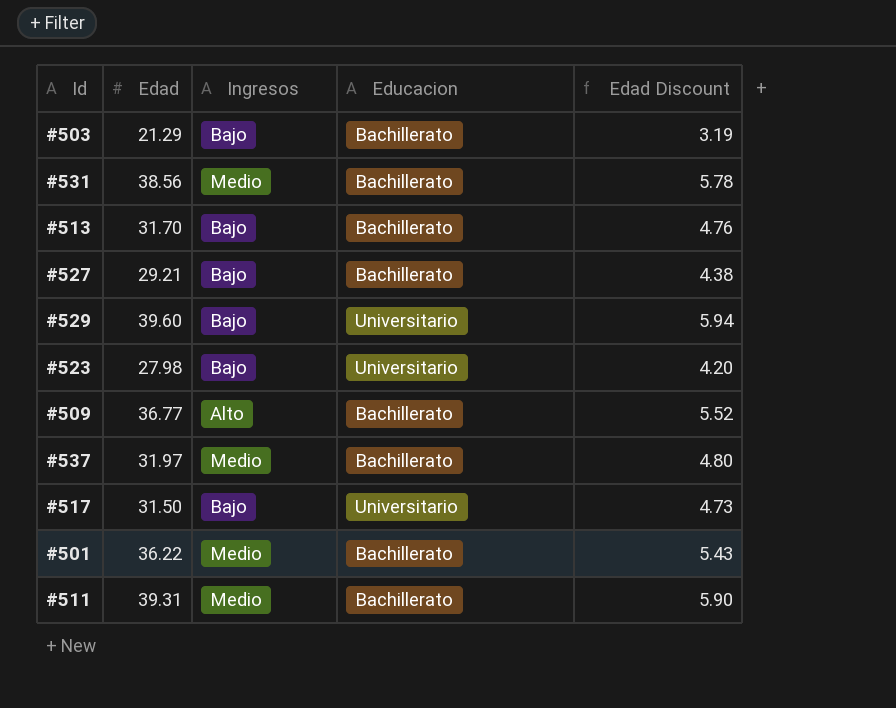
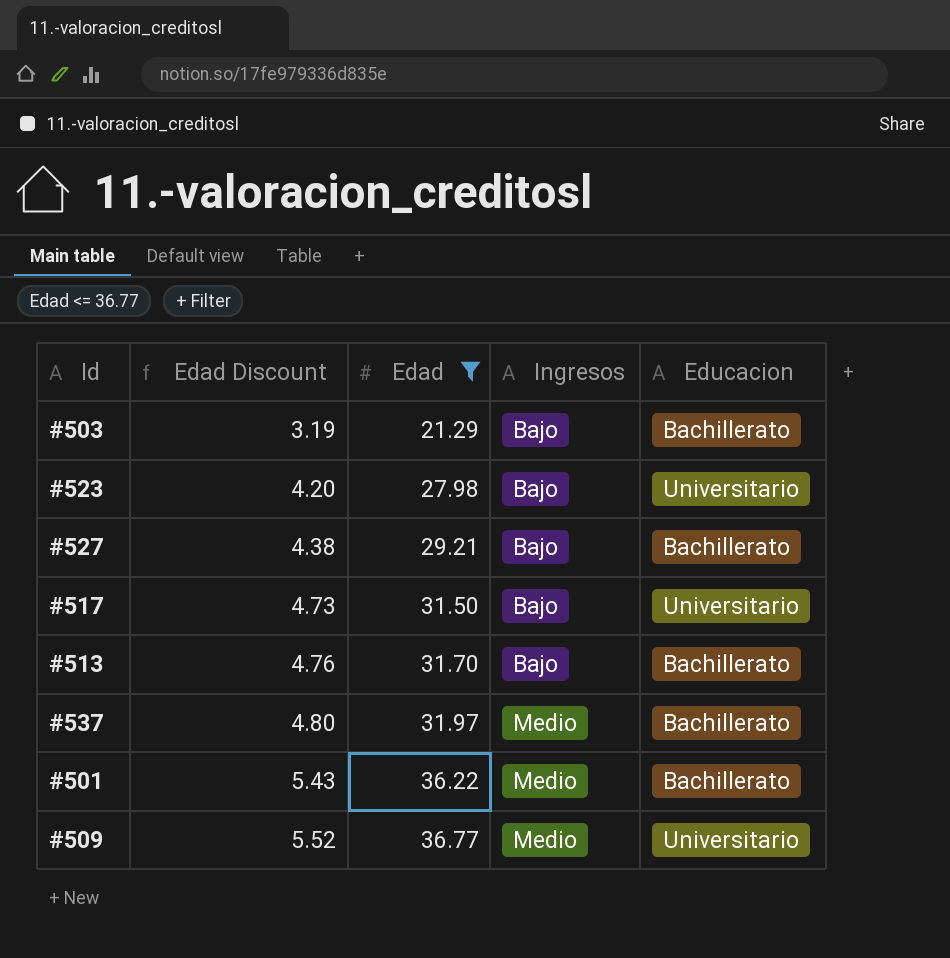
filter: none -> Edad <= 36.77
row order: none -> Edad Discount ascending
column Edad Discount | position: 5 -> 2
#509 | Ingresos: Alto -> Medio
#509 | Educacion: Bachillerato -> Universitario

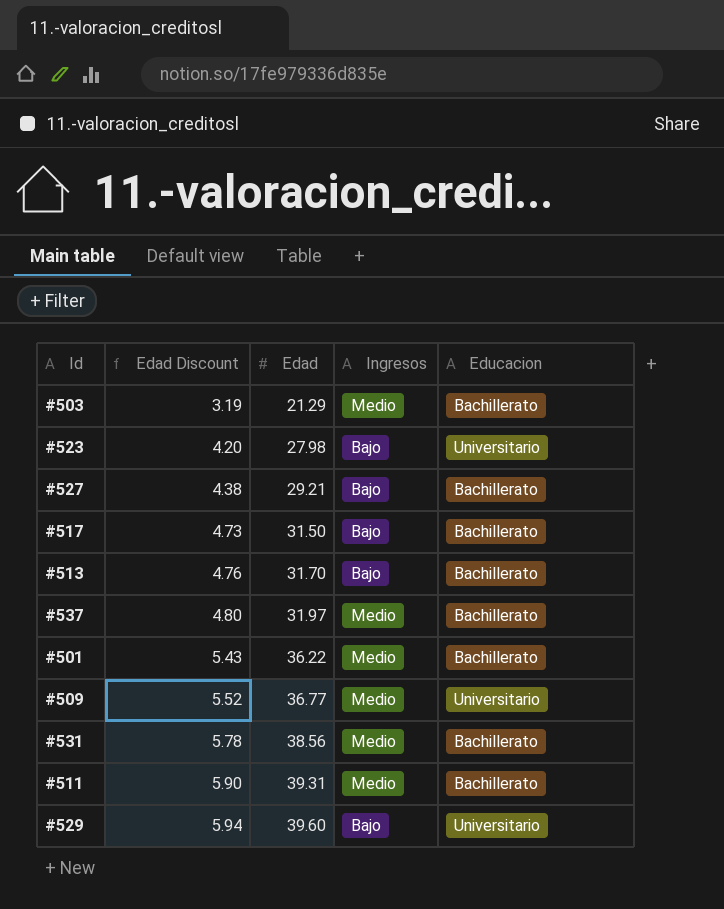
filter: Edad <= 36.77 -> none
#503 | Ingresos: Bajo -> Medio
#517 | Educacion: Universitario -> Bachillerato

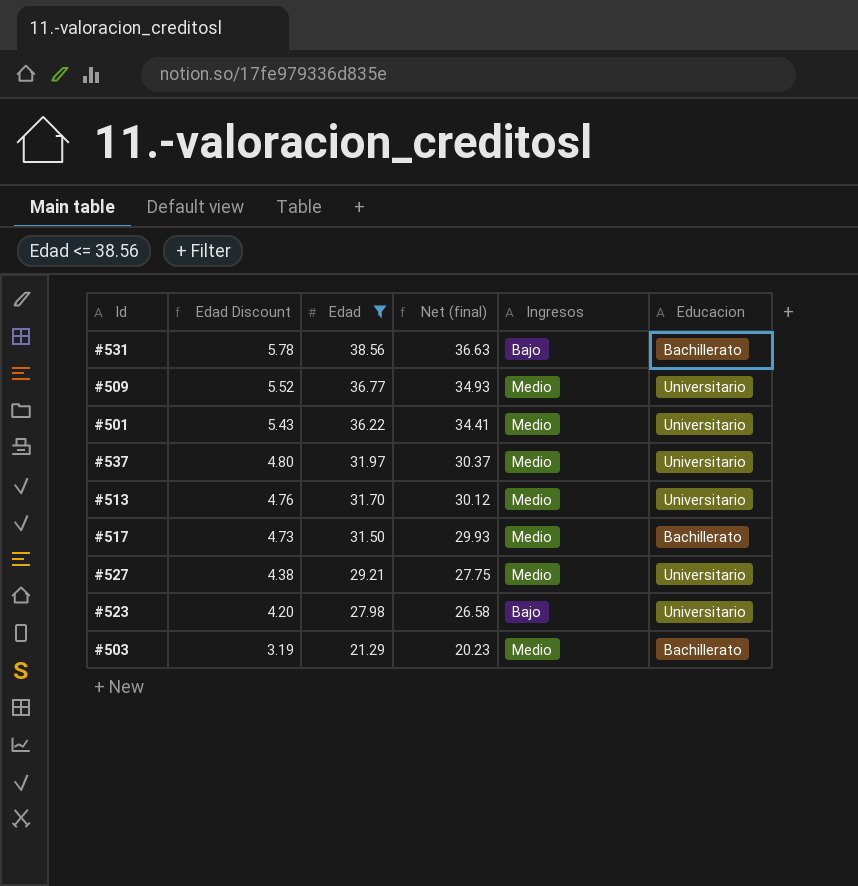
filter: none -> Edad <= 38.56
row order: Edad Discount ascending -> Edad Discount descending
column Net (final) | formula: none -> [Edad] * 0.95
#531 | Ingresos: Medio -> Bajo
#501 | Educacion: Bachillerato -> Universitario
#537 | Educacion: Bachillerato -> Universitario
#513 | Ingresos: Bajo -> Medio
#513 | Educacion: Bachillerato -> Universitario
#517 | Ingresos: Bajo -> Medio
#527 | Ingresos: Bajo -> Medio
#527 | Educacion: Bachillerato -> Universitario

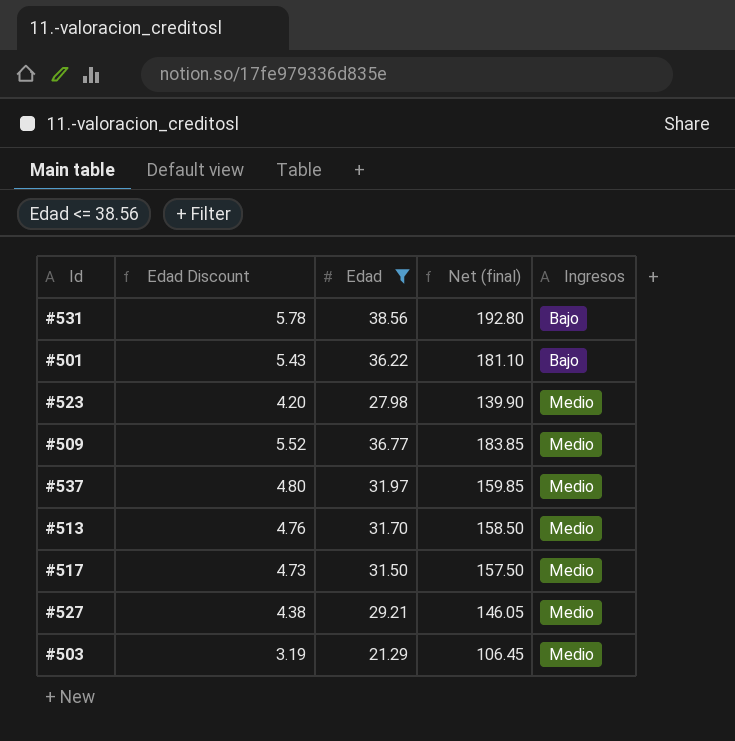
row order: Edad Discount descending -> Ingresos ascending
column Educacion | position: 6 -> none
column Net (final) | formula: [Edad] * 0.95 -> [Edad] * 5
#501 | Ingresos: Medio -> Bajo
#523 | Ingresos: Bajo -> Medio

